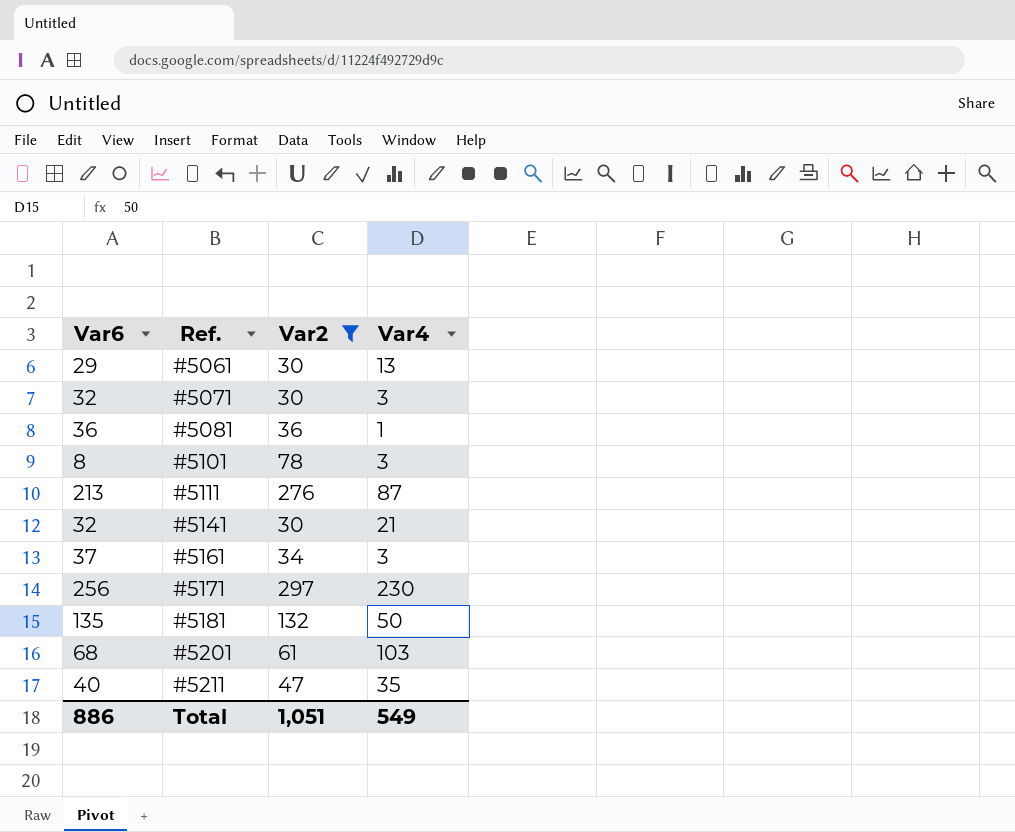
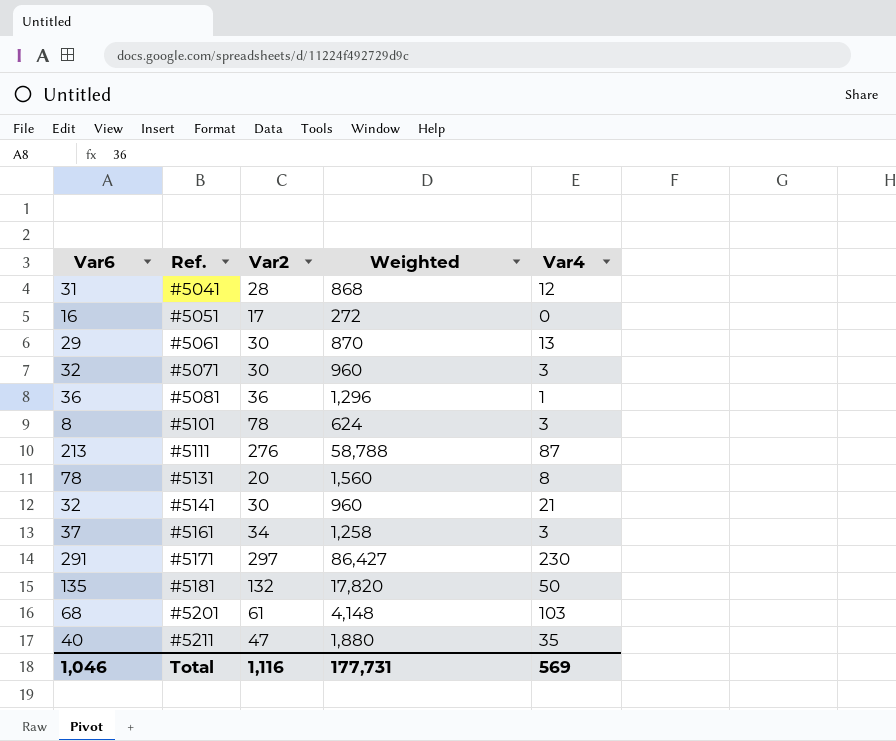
filter: Var2 >= 30 -> none
column Weighted | formula: none -> [Var6] * [Var2]
#5171 | Var6: 256 -> 291
Total | Var6: 886 -> 1,046
Total | Var2: 1,051 -> 1,116
Total | Var4: 549 -> 569

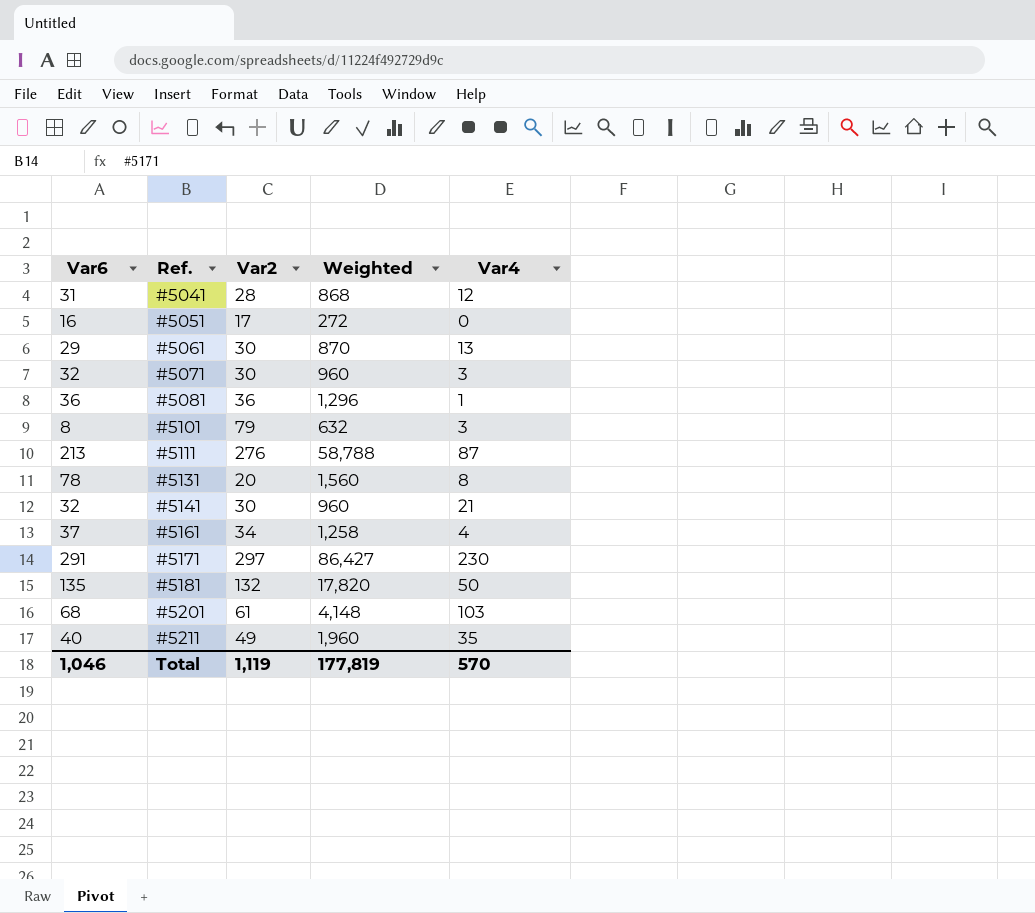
#5101 | Var2: 78 -> 79
#5101 | Weighted: 624 -> 632
#5161 | Var4: 3 -> 4
#5211 | Var2: 47 -> 49
#5211 | Weighted: 1,880 -> 1,960
Total | Var2: 1,116 -> 1,119
Total | Weighted: 177,731 -> 177,819
Total | Var4: 569 -> 570

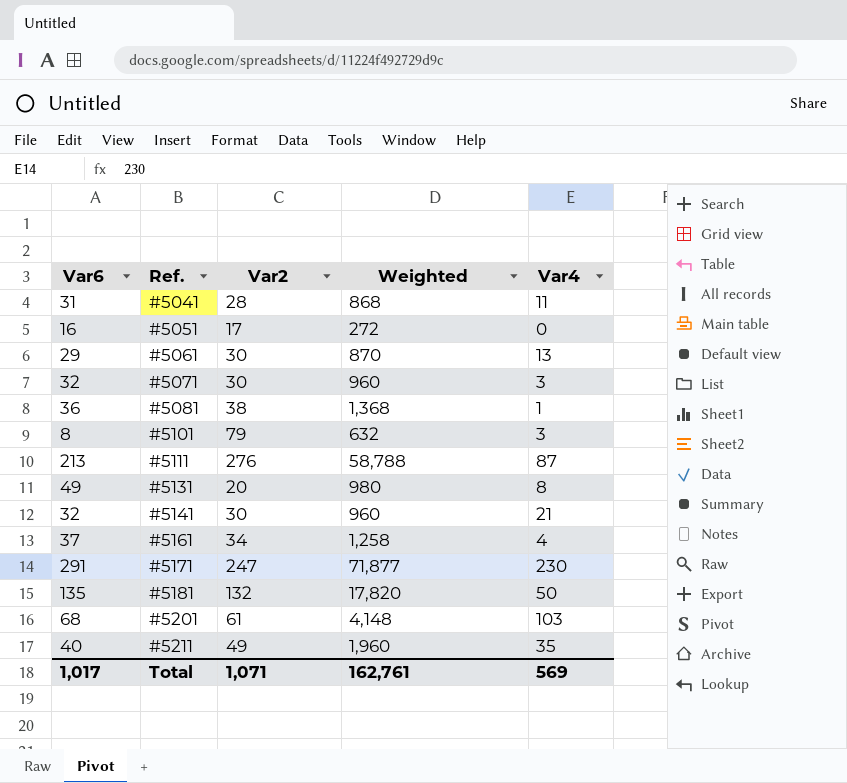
#5041 | Var4: 12 -> 11
#5081 | Var2: 36 -> 38
#5081 | Weighted: 1,296 -> 1,368
#5131 | Var6: 78 -> 49
#5131 | Weighted: 1,560 -> 980
#5171 | Var2: 297 -> 247
#5171 | Weighted: 86,427 -> 71,877
Total | Var6: 1,046 -> 1,017
Total | Var2: 1,119 -> 1,071
Total | Weighted: 177,819 -> 162,761
Total | Var4: 570 -> 569

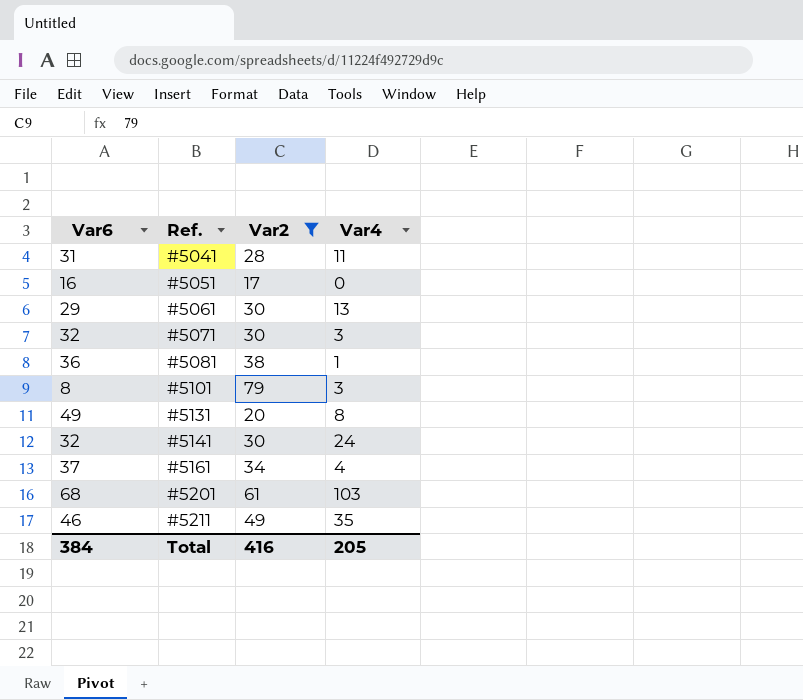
filter: none -> Var2 <= 79
column Weighted | formula: [Var6] * [Var2] -> none
#5141 | Var4: 21 -> 24
#5211 | Var6: 40 -> 46
Total | Var6: 1,017 -> 384
Total | Var2: 1,071 -> 416
Total | Var4: 569 -> 205

